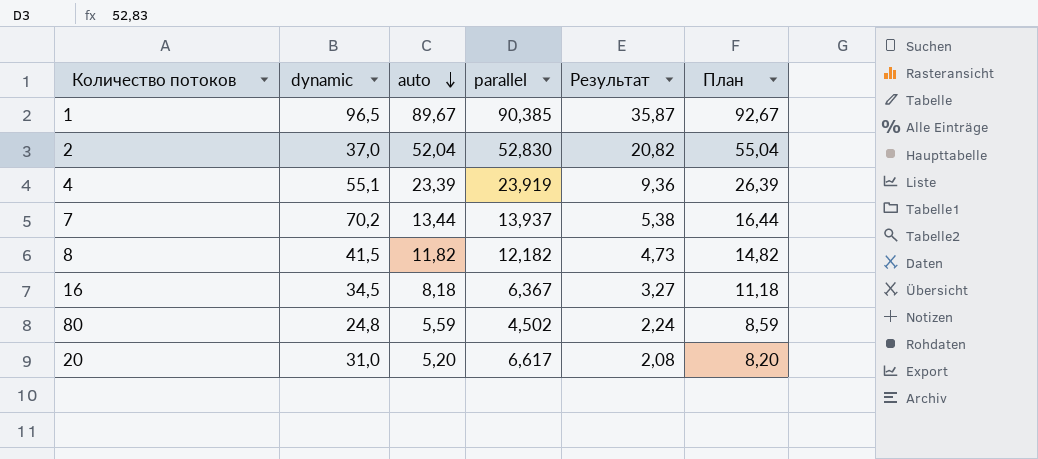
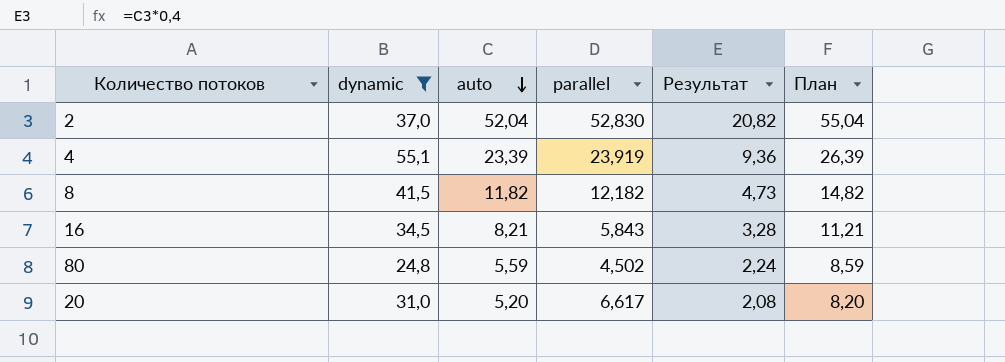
filter: none -> dynamic <= 55,1
16 | auto: 8,18 -> 8,21
16 | parallel: 6,367 -> 5,843
16 | Результат: 3,27 -> 3,28
16 | План: 11,18 -> 11,21

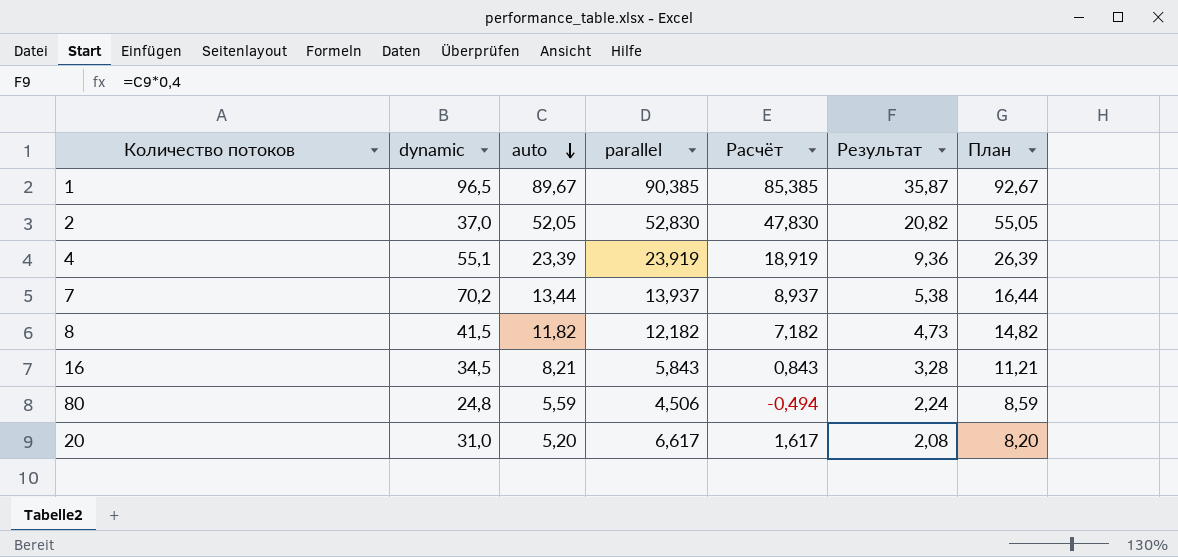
filter: dynamic <= 55,1 -> none
column Расчёт | formula: none -> [parallel] - 5
2 | auto: 52,04 -> 52,05
2 | План: 55,04 -> 55,05
80 | parallel: 4,502 -> 4,506

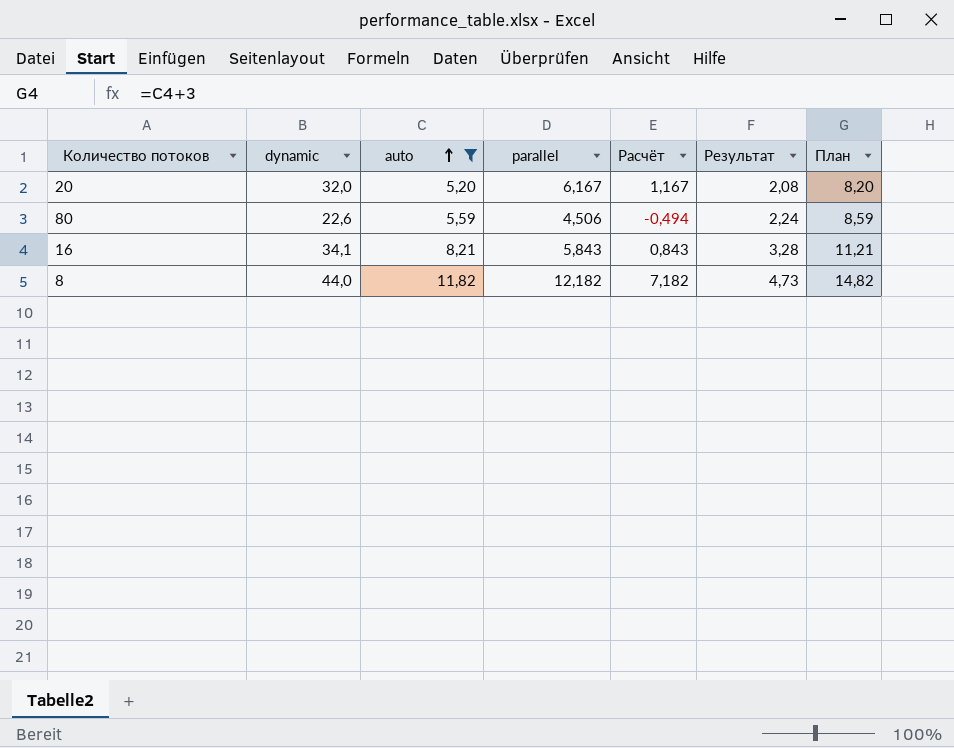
filter: none -> auto <= 11,82
row order: auto descending -> auto ascending
20 | dynamic: 31,0 -> 32,0
20 | parallel: 6,617 -> 6,167
20 | Расчёт: 1,617 -> 1,167
80 | dynamic: 24,8 -> 22,6
16 | dynamic: 34,5 -> 34,1
8 | dynamic: 41,5 -> 44,0

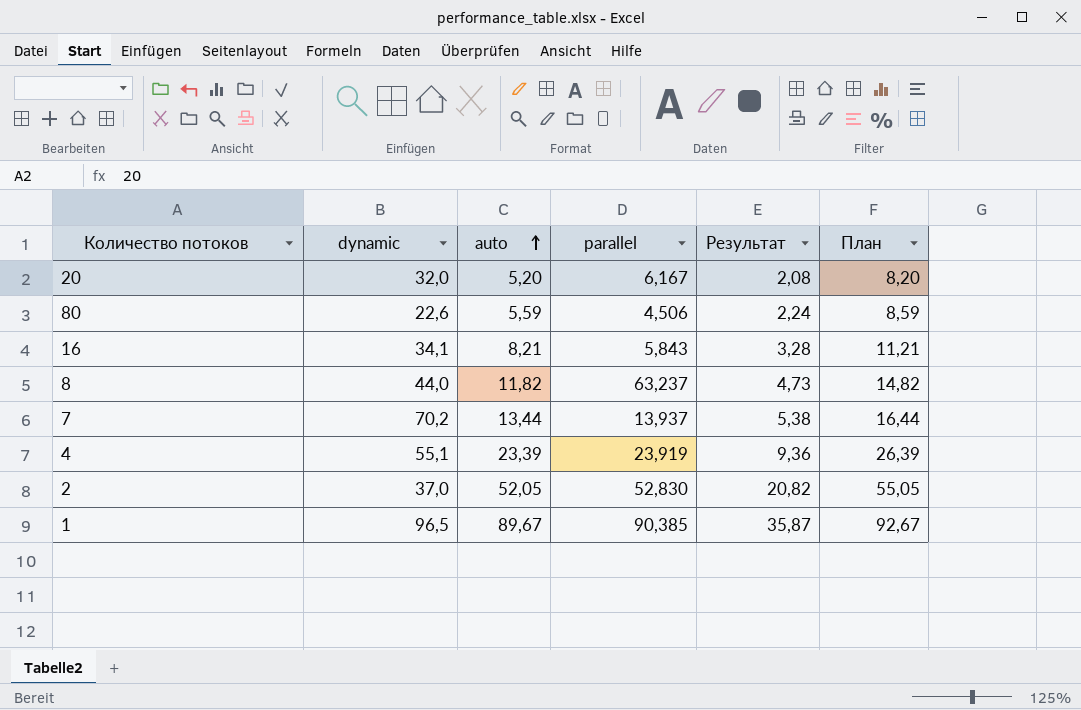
filter: auto <= 11,82 -> none
column Расчёт | formula: [parallel] - 5 -> none
8 | parallel: 12,182 -> 63,237

